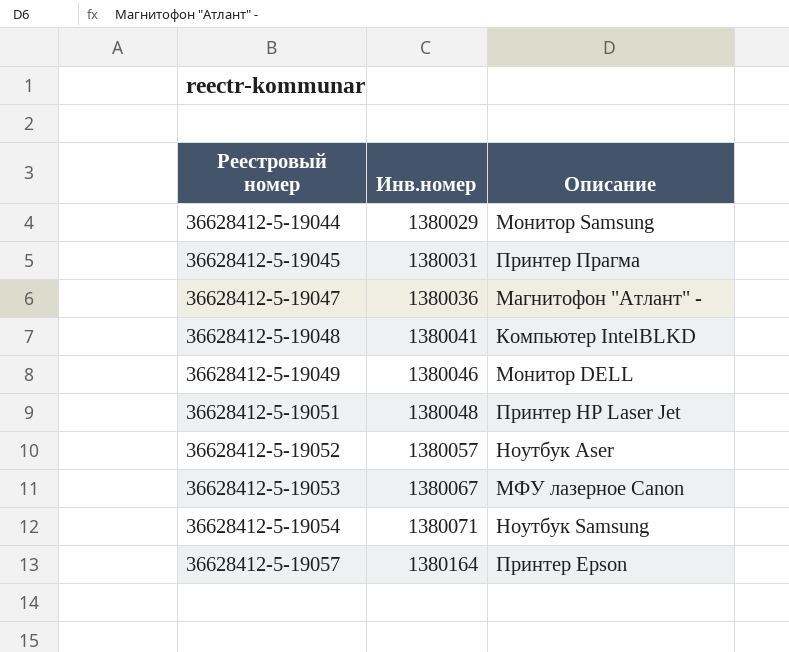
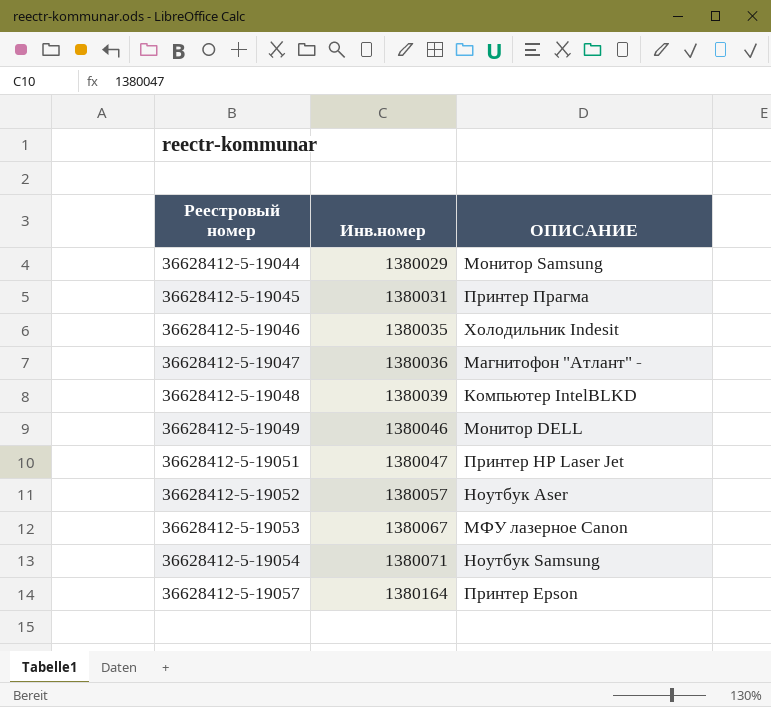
column name: Описание -> ОПИСАНИЕ
row 36628412-5-19046: none -> 1380035 | Холодильник Indesit
36628412-5-19048 | Инв.номер: 1380041 -> 1380039
36628412-5-19051 | Инв.номер: 1380048 -> 1380047

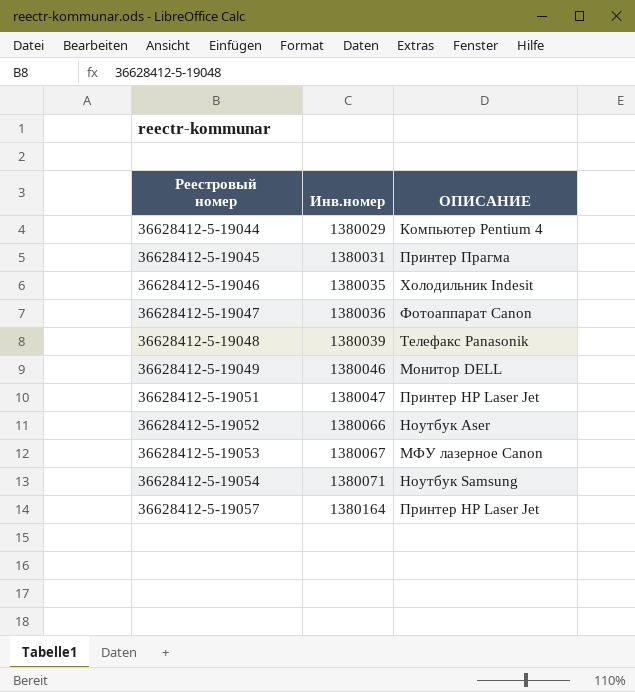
36628412-5-19044 | ОПИСАНИЕ: Монитор Samsung -> Компьютер Pentium 4
36628412-5-19047 | ОПИСАНИЕ: Магнитофон "Атлант" - -> Фотоаппарат Canon
36628412-5-19048 | ОПИСАНИЕ: Компьютер IntelBLKD -> Телефакс Panasonik
36628412-5-19052 | Инв.номер: 1380057 -> 1380066
36628412-5-19057 | ОПИСАНИЕ: Принтер Epson -> Принтер HP Laser Jet

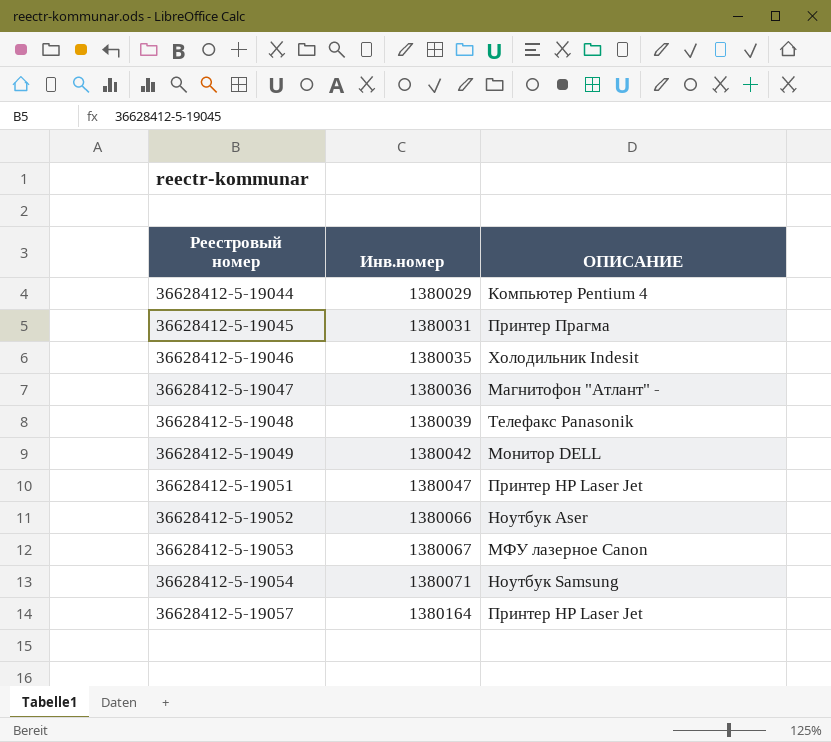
36628412-5-19047 | ОПИСАНИЕ: Фотоаппарат Canon -> Магнитофон "Атлант" -
36628412-5-19049 | Инв.номер: 1380046 -> 1380042

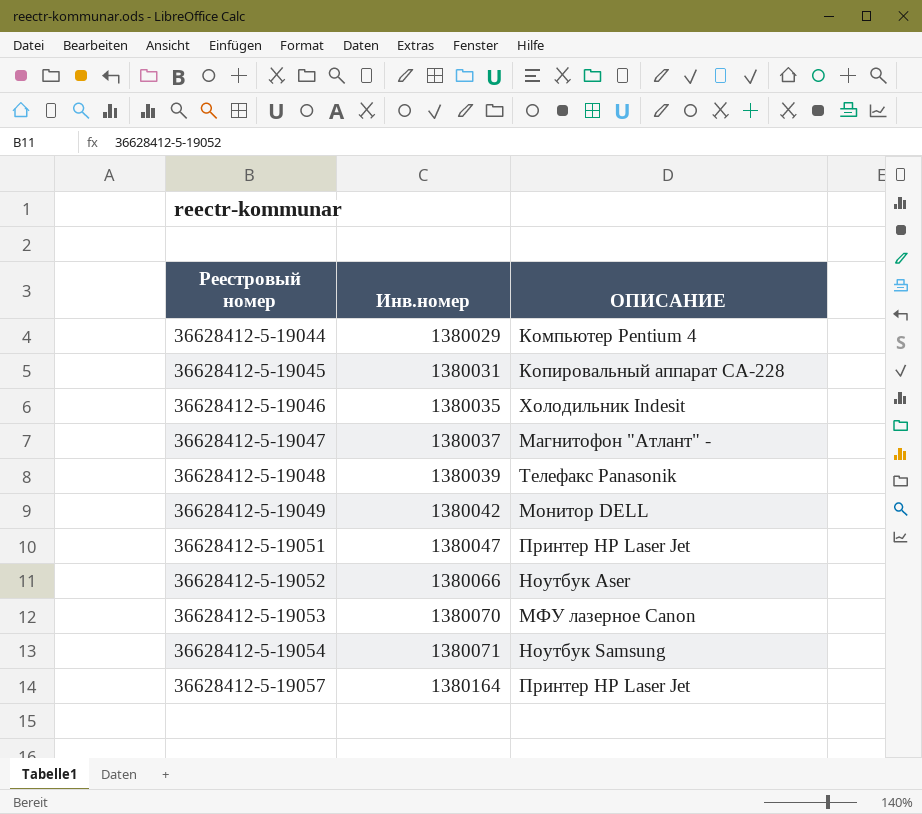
36628412-5-19045 | ОПИСАНИЕ: Принтер Прагма -> Копировальный аппарат СА-228
36628412-5-19047 | Инв.номер: 1380036 -> 1380037
36628412-5-19053 | Инв.номер: 1380067 -> 1380070

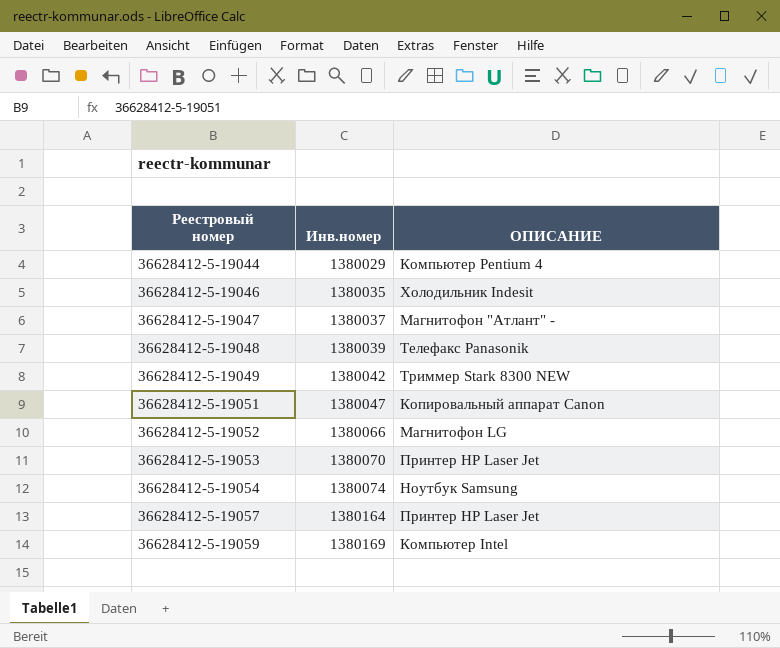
row 36628412-5-19045: 1380031 | Копировальный аппарат СА-228 -> none
36628412-5-19049 | ОПИСАНИЕ: Монитор DELL -> Триммер Stark 8300 NEW
36628412-5-19051 | ОПИСАНИЕ: Принтер HP Laser Jet -> Копировальный аппарат Canon
36628412-5-19052 | ОПИСАНИЕ: Ноутбук Aser -> Магнитофон LG
36628412-5-19053 | ОПИСАНИЕ: МФУ лазерное Canon -> Принтер HP Laser Jet
36628412-5-19054 | Инв.номер: 1380071 -> 1380074
row 36628412-5-19059: none -> 1380169 | Компьютер Intel

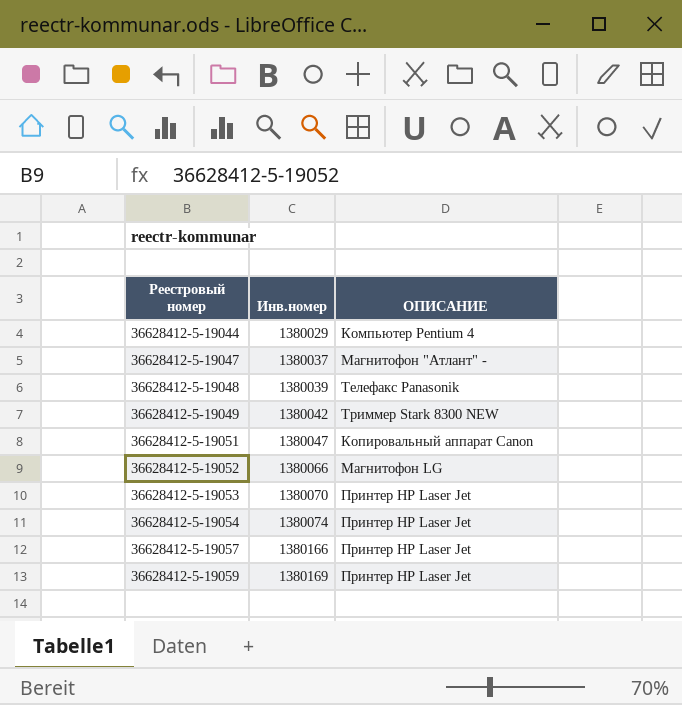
row 36628412-5-19046: 1380035 | Холодильник Indesit -> none
36628412-5-19054 | ОПИСАНИЕ: Ноутбук Samsung -> Принтер HP Laser Jet
36628412-5-19057 | Инв.номер: 1380164 -> 1380166
36628412-5-19059 | ОПИСАНИЕ: Компьютер Intel -> Принтер HP Laser Jet

